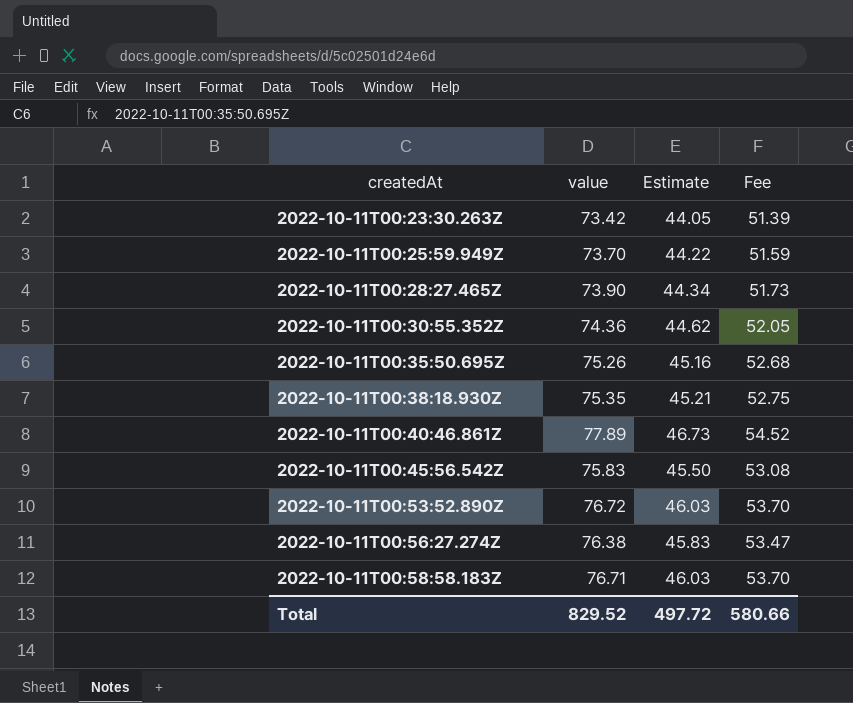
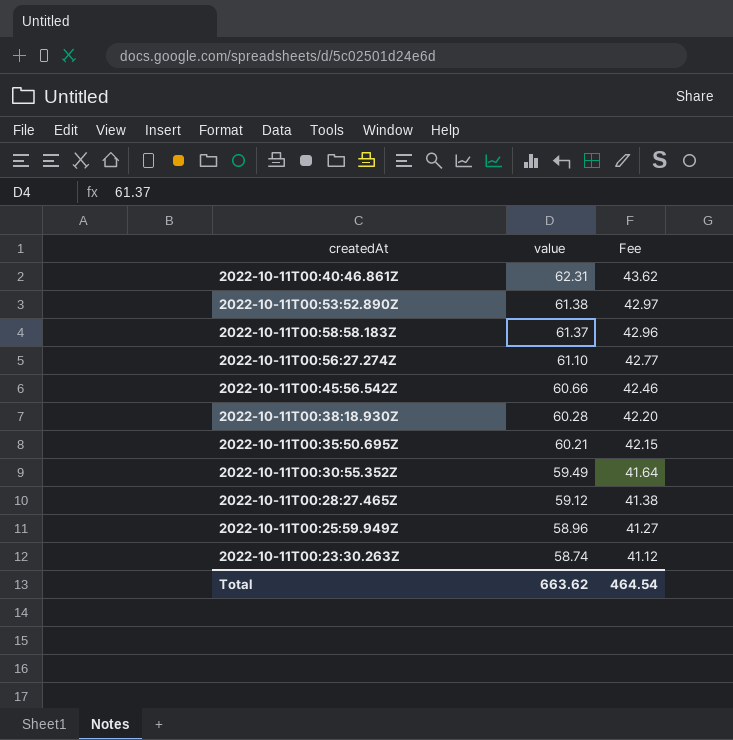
row order: createdAt ascending -> value descending
column Estimate | formula: [value] * 0.6 -> none
2022-10-11T00:40:46.861Z | value: 77.89 -> 62.31
2022-10-11T00:40:46.861Z | Fee: 54.52 -> 43.62
2022-10-11T00:53:52.890Z | value: 76.72 -> 61.38
2022-10-11T00:53:52.890Z | Fee: 53.70 -> 42.97
2022-10-11T00:58:58.183Z | value: 76.71 -> 61.37
2022-10-11T00:58:58.183Z | Fee: 53.70 -> 42.96
2022-10-11T00:56:27.274Z | value: 76.38 -> 61.10
2022-10-11T00:56:27.274Z | Fee: 53.47 -> 42.77
2022-10-11T00:45:56.542Z | value: 75.83 -> 60.66
2022-10-11T00:45:56.542Z | Fee: 53.08 -> 42.46
2022-10-11T00:38:18.930Z | value: 75.35 -> 60.28
2022-10-11T00:38:18.930Z | Fee: 52.75 -> 42.20
2022-10-11T00:35:50.695Z | value: 75.26 -> 60.21
2022-10-11T00:35:50.695Z | Fee: 52.68 -> 42.15
2022-10-11T00:30:55.352Z | value: 74.36 -> 59.49
2022-10-11T00:30:55.352Z | Fee: 52.05 -> 41.64
2022-10-11T00:28:27.465Z | value: 73.90 -> 59.12
2022-10-11T00:28:27.465Z | Fee: 51.73 -> 41.38
2022-10-11T00:25:59.949Z | value: 73.70 -> 58.96
2022-10-11T00:25:59.949Z | Fee: 51.59 -> 41.27
2022-10-11T00:23:30.263Z | value: 73.42 -> 58.74
2022-10-11T00:23:30.263Z | Fee: 51.39 -> 41.12
Total | value: 829.52 -> 663.62
Total | Fee: 580.66 -> 464.54

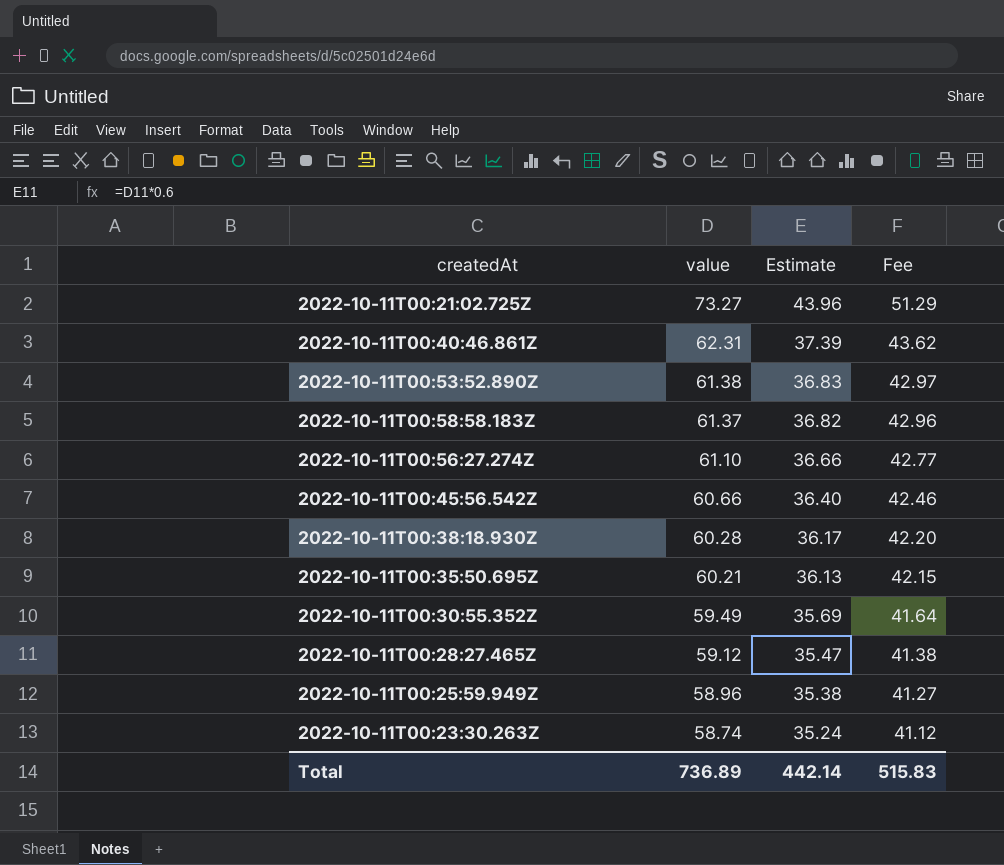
column Estimate | formula: none -> [value] * 0.6
row 2022-10-11T00:21:02.725Z: none -> 73.27 | 43.96 | 51.29
Total | value: 663.62 -> 736.89
Total | Fee: 464.54 -> 515.83

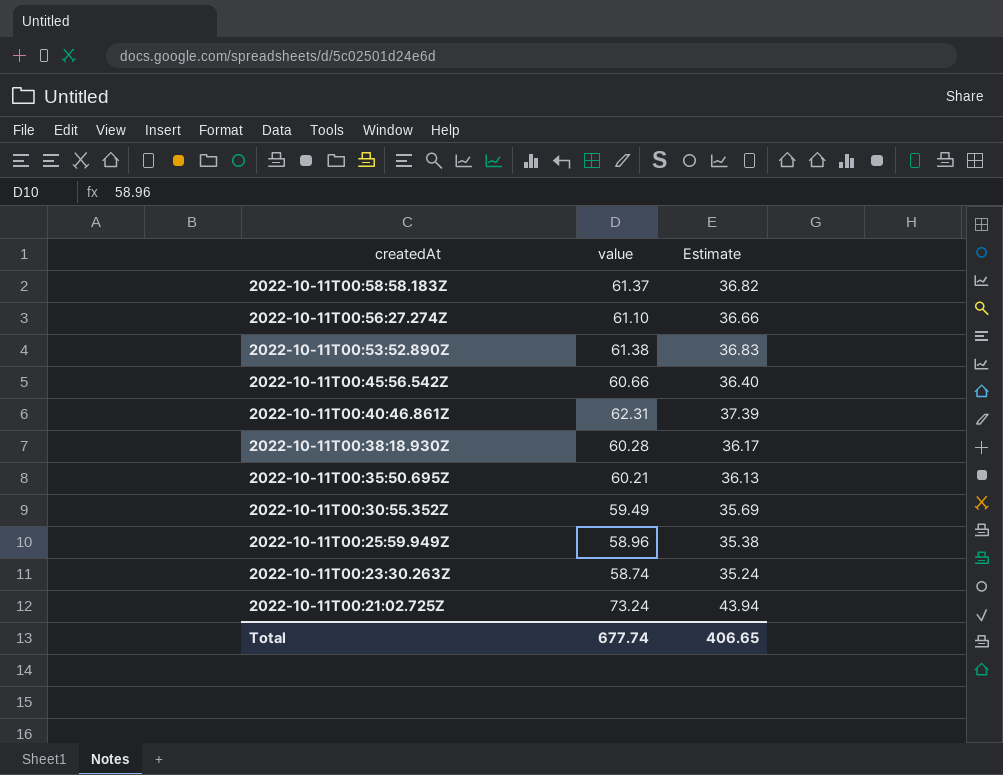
row order: value descending -> createdAt descending
column Fee | formula: [value] * 0.7 -> none
row 2022-10-11T00:28:27.465Z: 59.12 | 35.47 | 41.38 -> none
2022-10-11T00:21:02.725Z | value: 73.27 -> 73.24
2022-10-11T00:21:02.725Z | Estimate: 43.96 -> 43.94
Total | value: 736.89 -> 677.74
Total | Estimate: 442.14 -> 406.65

